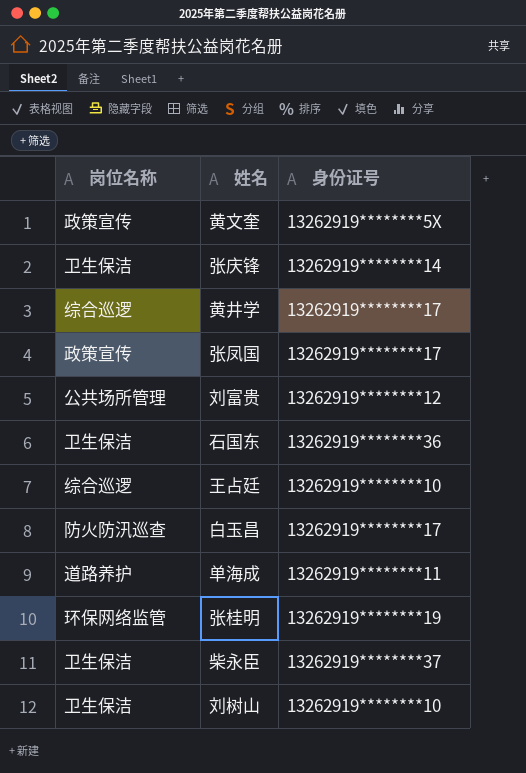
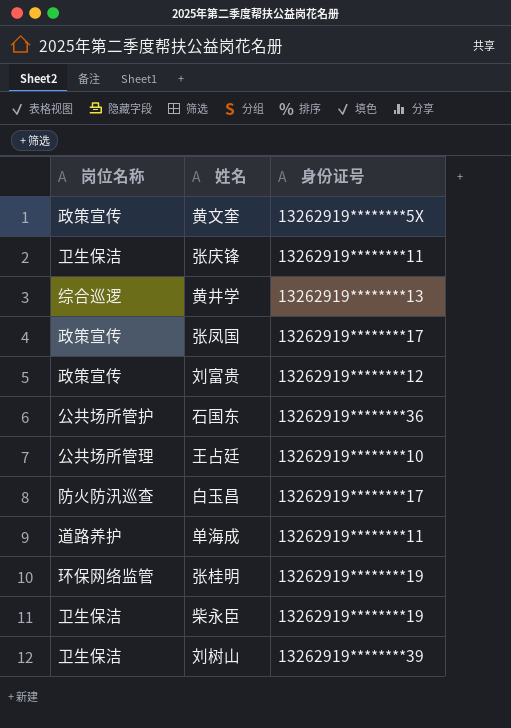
张庆锋 | 身份证号: 13262919********14 -> 13262919********11
黄井学 | 身份证号: 13262919********17 -> 13262919********13
刘富贵 | 岗位名称: 公共场所管理 -> 政策宣传
石国东 | 岗位名称: 卫生保洁 -> 公共场所管护
王占廷 | 岗位名称: 综合巡逻 -> 公共场所管理
柴永臣 | 身份证号: 13262919********37 -> 13262919********19
刘树山 | 身份证号: 13262919********10 -> 13262919********39

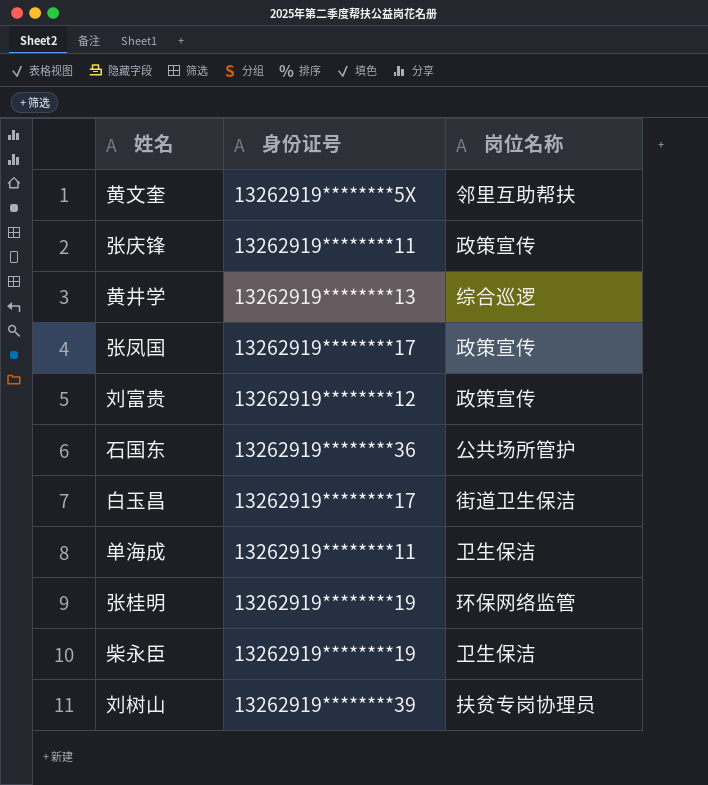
column 岗位名称 | position: 1 -> 3
row 王占廷: 公共场所管理 | 13262919********10 -> none
黄文奎 | 岗位名称: 政策宣传 -> 邻里互助帮扶
张庆锋 | 岗位名称: 卫生保洁 -> 政策宣传
白玉昌 | 岗位名称: 防火防汛巡查 -> 街道卫生保洁
单海成 | 岗位名称: 道路养护 -> 卫生保洁
刘树山 | 岗位名称: 卫生保洁 -> 扶贫专岗协理员

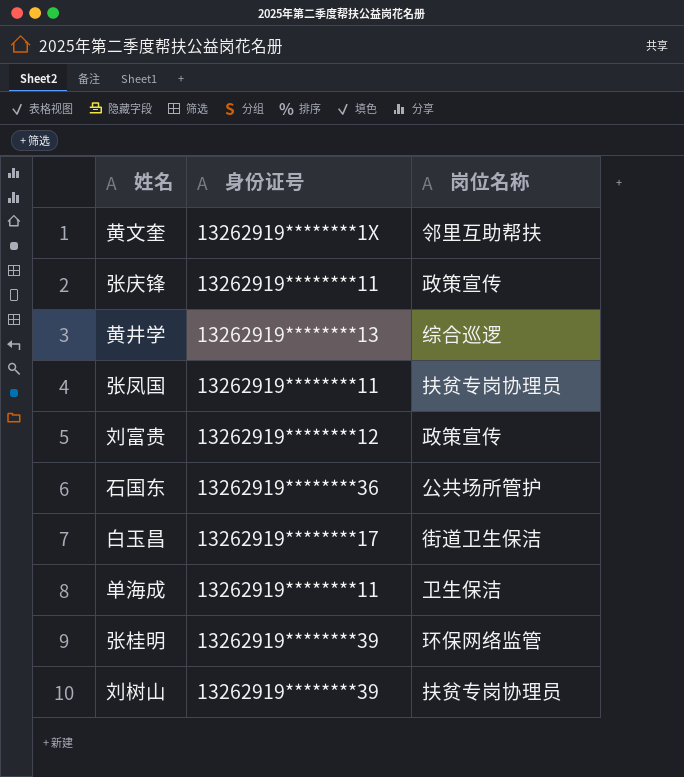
row 柴永臣: 13262919********19 | 卫生保洁 -> none
黄文奎 | 身份证号: 13262919********5X -> 13262919********1X
张凤国 | 身份证号: 13262919********17 -> 13262919********11
张凤国 | 岗位名称: 政策宣传 -> 扶贫专岗协理员
张桂明 | 身份证号: 13262919********19 -> 13262919********39

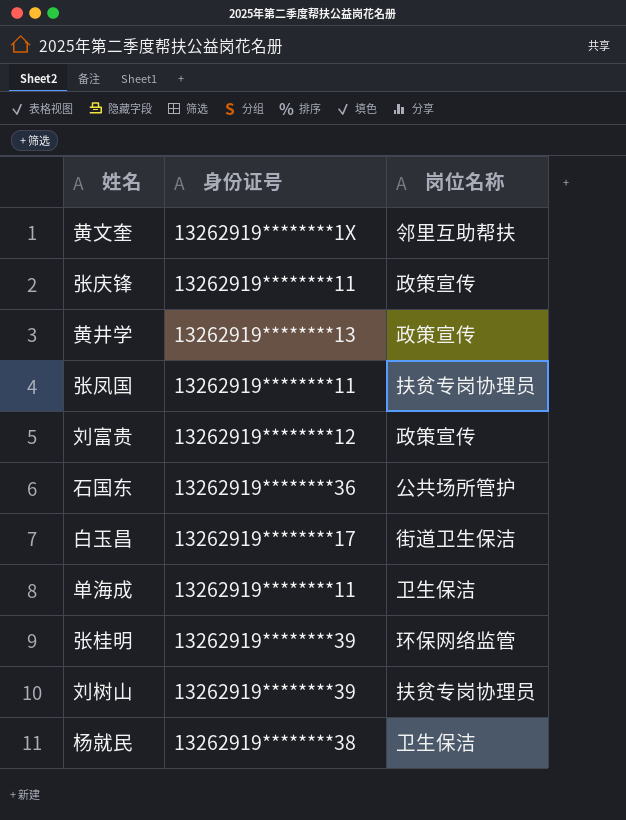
黄井学 | 岗位名称: 综合巡逻 -> 政策宣传
row 杨就民: none -> 13262919********38 | 卫生保洁

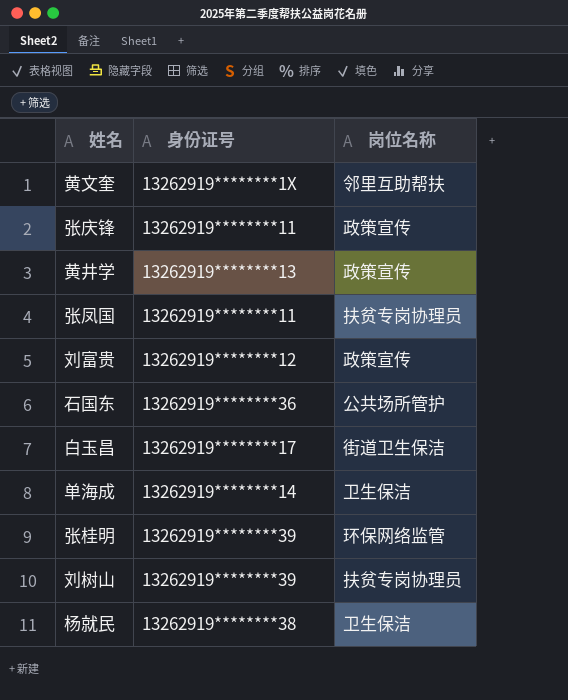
单海成 | 身份证号: 13262919********11 -> 13262919********14

